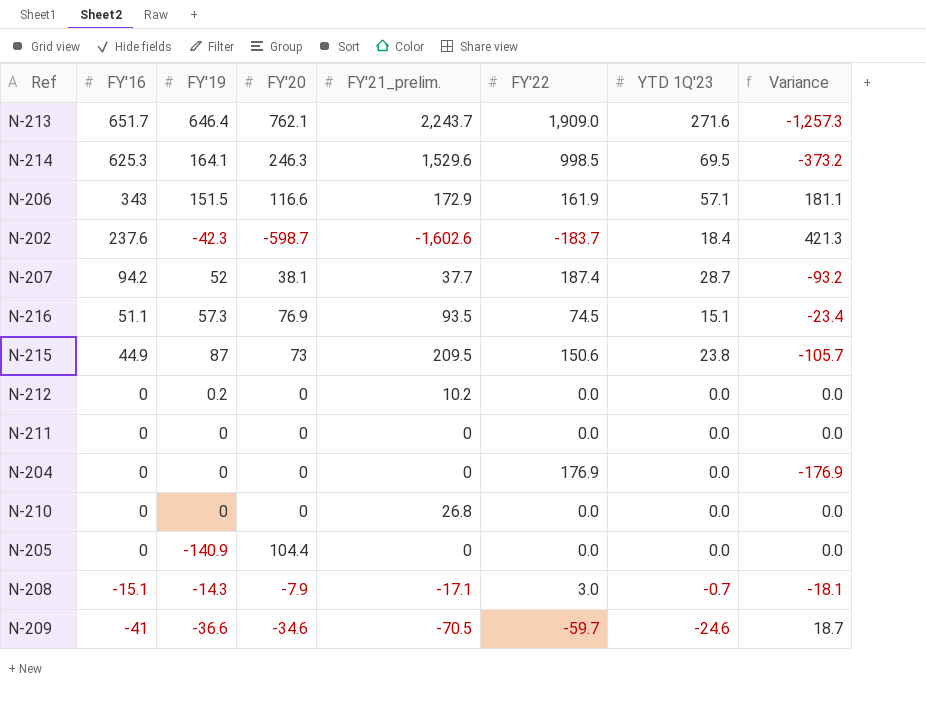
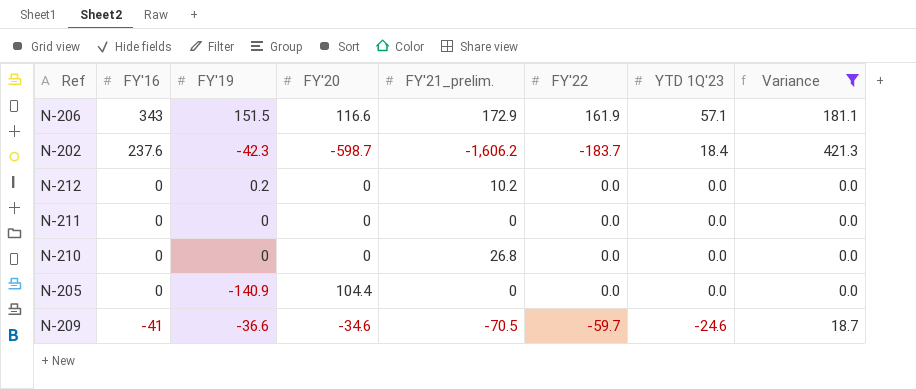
filter: none -> Variance >= 0.0
N-202 | FY'21_prelim.: -1,602.6 -> -1,606.2

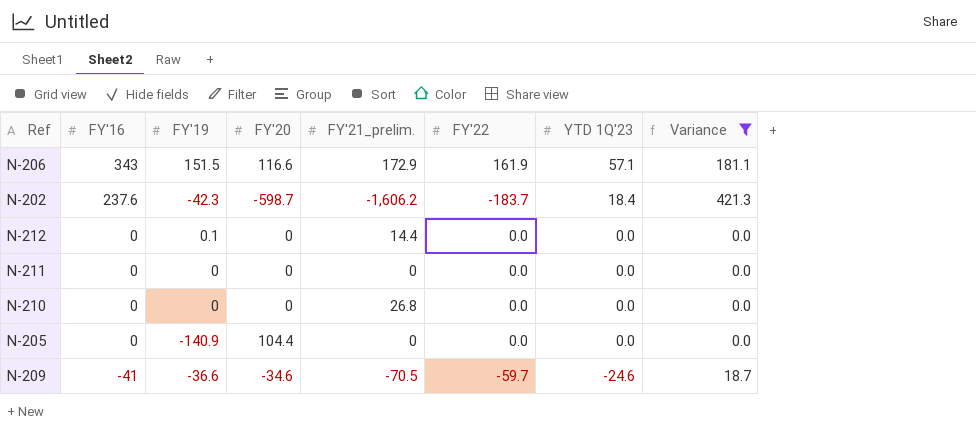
N-212 | FY'19: 0.2 -> 0.1
N-212 | FY'21_prelim.: 10.2 -> 14.4

